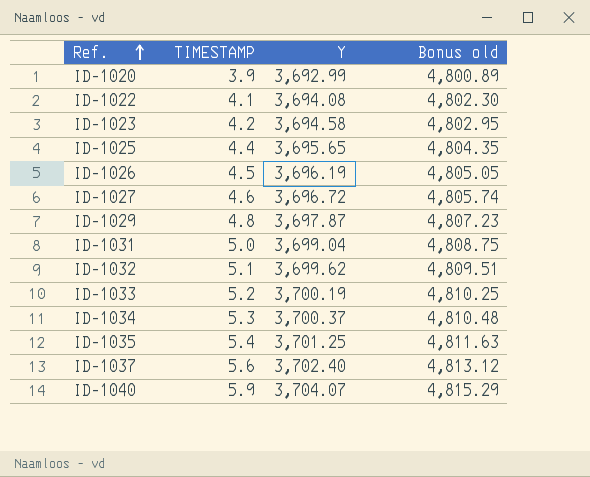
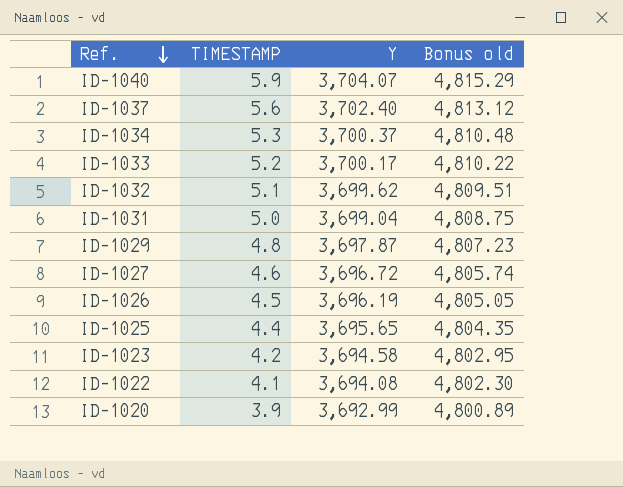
row order: Ref. ascending -> Ref. descending
row ID-1035: 5.4 | 3,701.25 | 4,811.63 -> none
ID-1033 | Y: 3,700.19 -> 3,700.17
ID-1033 | Bonus old: 4,810.25 -> 4,810.22

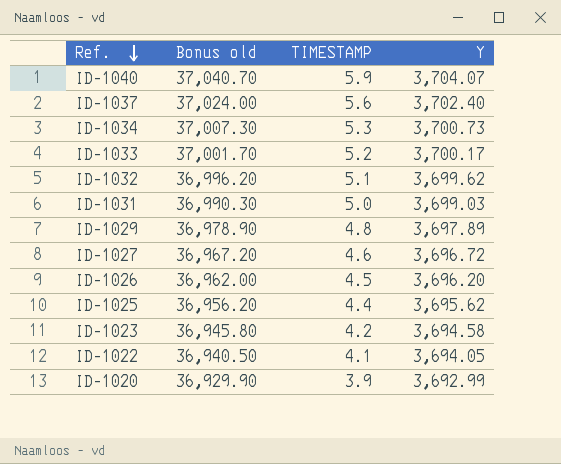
column Bonus old | formula: [Y] * 1.3 -> [Y] * 10
column Bonus old | position: 4 -> 2
ID-1034 | Y: 3,700.37 -> 3,700.73
ID-1031 | Y: 3,699.04 -> 3,699.03
ID-1029 | Y: 3,697.87 -> 3,697.89
ID-1026 | Y: 3,696.19 -> 3,696.20
ID-1025 | Y: 3,695.65 -> 3,695.62
ID-1022 | Y: 3,694.08 -> 3,694.05

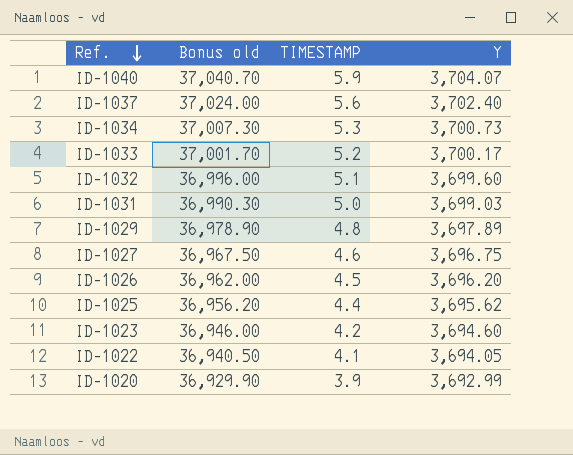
ID-1032 | Bonus old: 36,996.20 -> 36,996.00
ID-1032 | Y: 3,699.62 -> 3,699.60
ID-1027 | Bonus old: 36,967.20 -> 36,967.50
ID-1027 | Y: 3,696.72 -> 3,696.75
ID-1023 | Bonus old: 36,945.80 -> 36,946.00
ID-1023 | Y: 3,694.58 -> 3,694.60

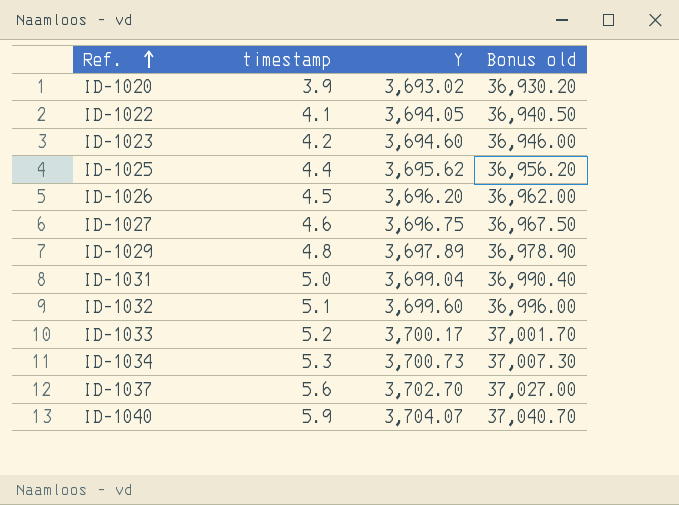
row order: Ref. descending -> Ref. ascending
column name: TIMESTAMP -> timestamp
column Bonus old | position: 2 -> 4
ID-1020 | Y: 3,692.99 -> 3,693.02
ID-1020 | Bonus old: 36,929.90 -> 36,930.20
ID-1031 | Y: 3,699.03 -> 3,699.04
ID-1031 | Bonus old: 36,990.30 -> 36,990.40
ID-1037 | Y: 3,702.40 -> 3,702.70
ID-1037 | Bonus old: 37,024.00 -> 37,027.00

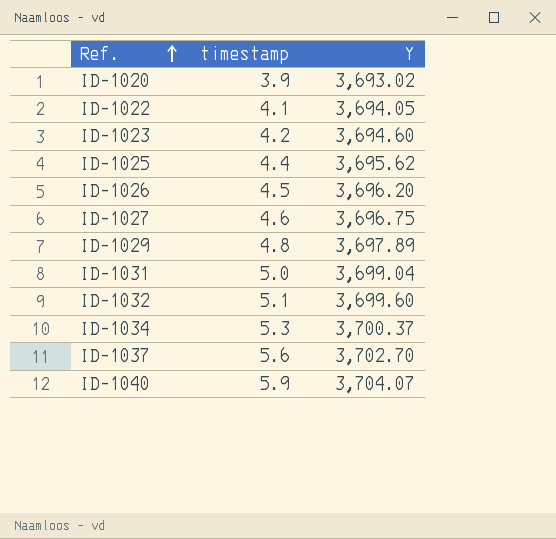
column Bonus old | formula: [Y] * 10 -> none
row ID-1033: 5.2 | 3,700.17 | 37,001.70 -> none
ID-1034 | Y: 3,700.73 -> 3,700.37

